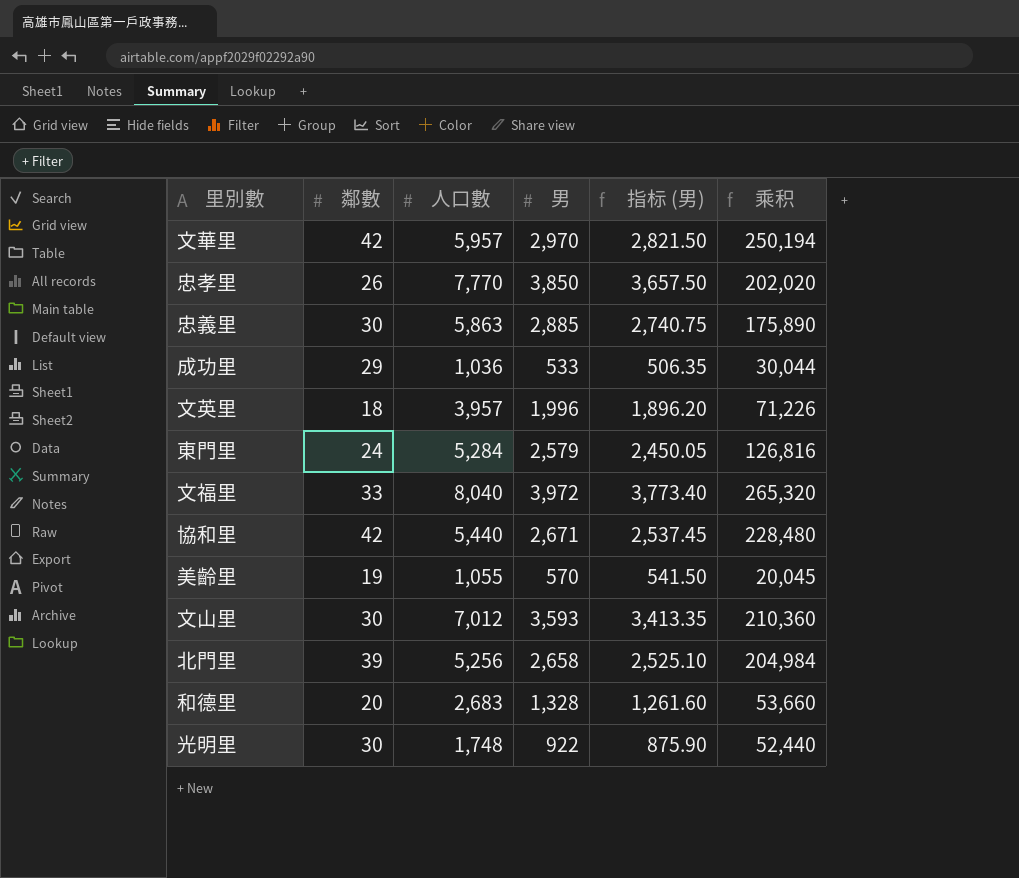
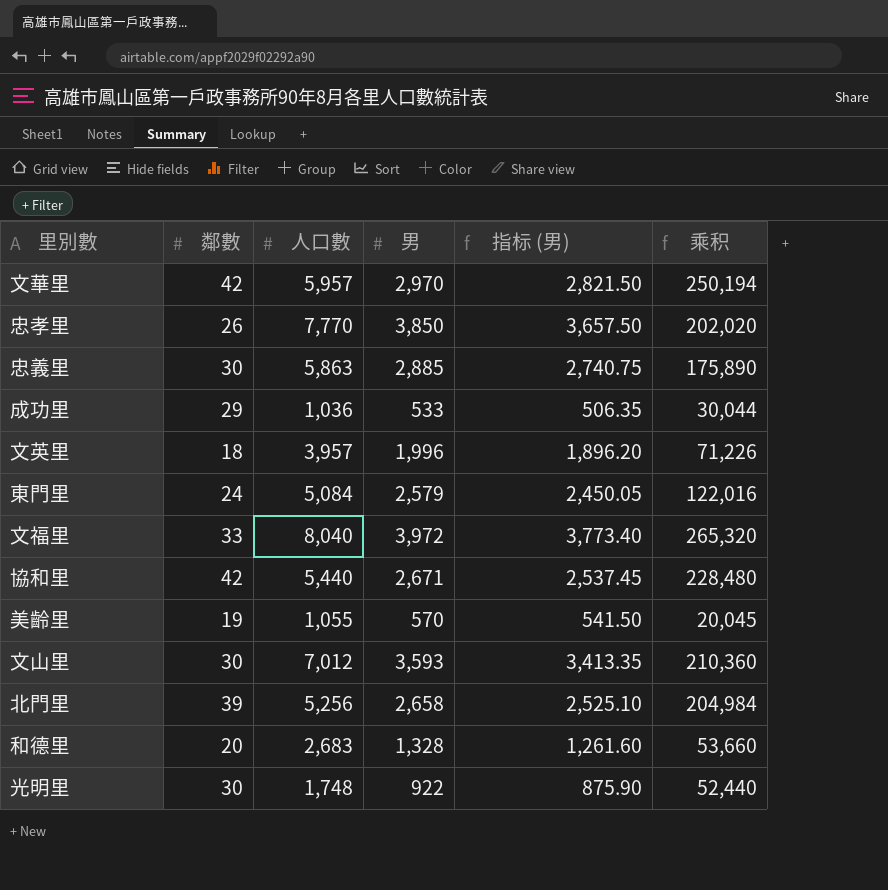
東門里 | 人口數: 5,284 -> 5,084
東門里 | 乘积: 126,816 -> 122,016

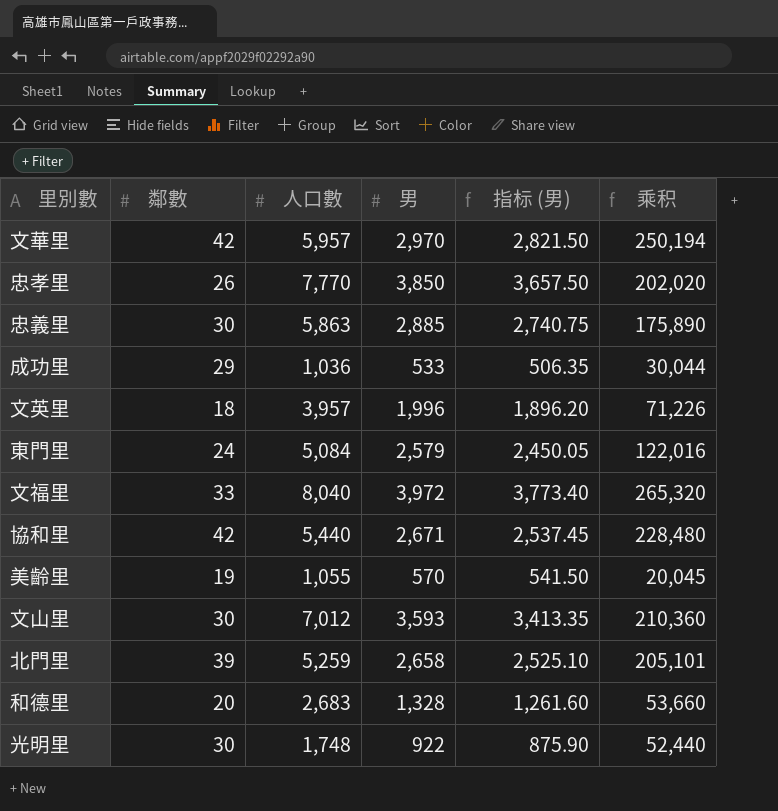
北門里 | 人口數: 5,256 -> 5,259
北門里 | 乘积: 204,984 -> 205,101

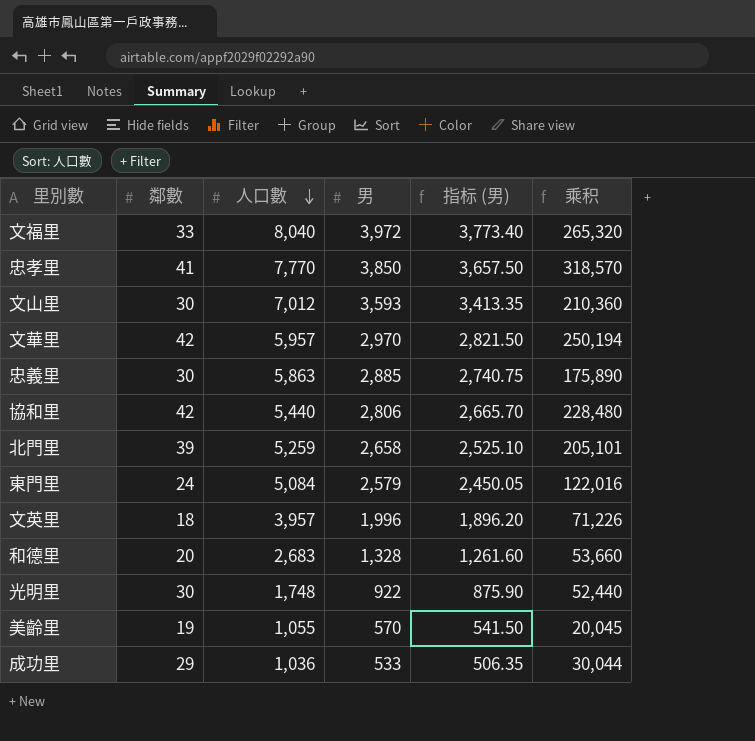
row order: none -> 人口數 descending
忠孝里 | 鄰數: 26 -> 41
忠孝里 | 乘积: 202,020 -> 318,570
協和里 | 男: 2,671 -> 2,806
協和里 | 指标 (男): 2,537.45 -> 2,665.70

